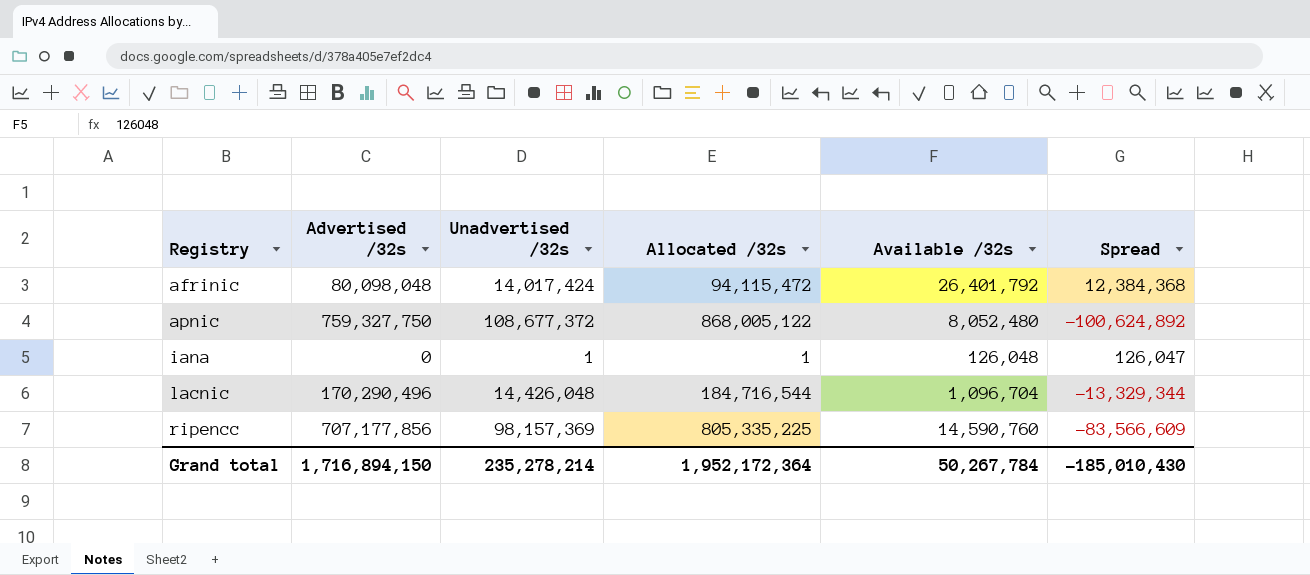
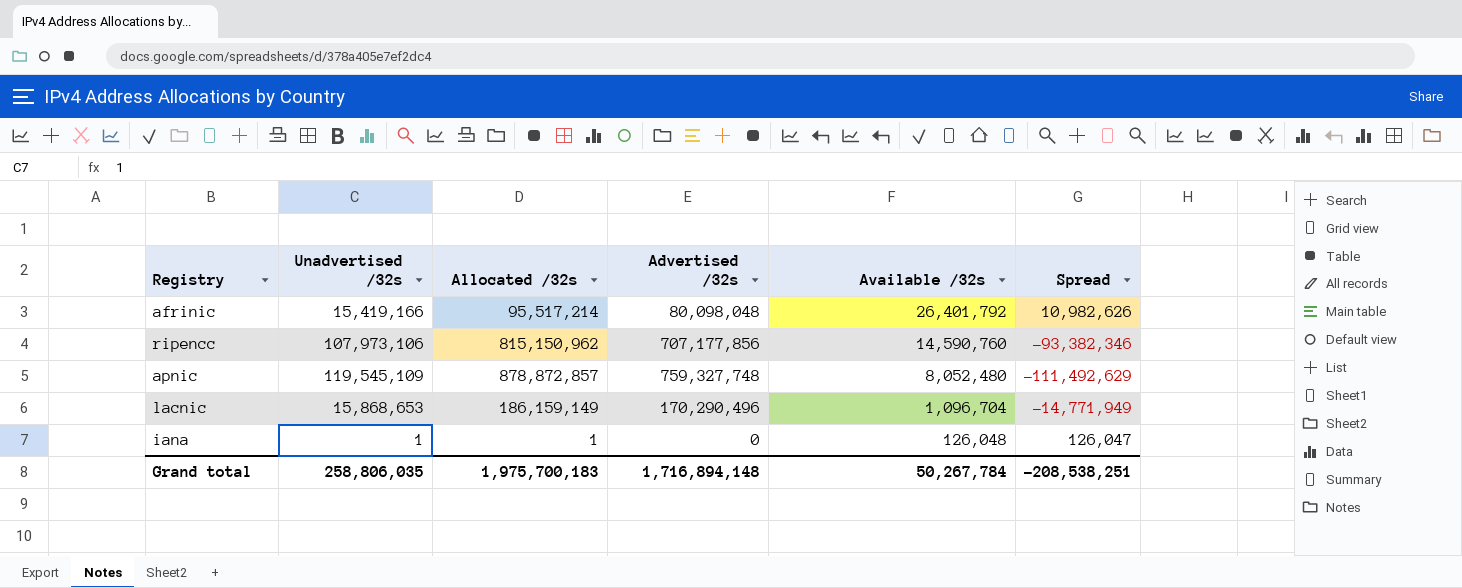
row order: Registry ascending -> Available /32s descending
column Advertised /32s | position: 2 -> 4
afrinic | Unadvertised /32s: 14,017,424 -> 15,419,166
afrinic | Allocated /32s: 94,115,472 -> 95,517,214
afrinic | Spread: 12,384,368 -> 10,982,626
ripencc | Unadvertised /32s: 98,157,369 -> 107,973,106
ripencc | Allocated /32s: 805,335,225 -> 815,150,962
ripencc | Spread: -83,566,609 -> -93,382,346
apnic | Unadvertised /32s: 108,677,372 -> 119,545,109
apnic | Allocated /32s: 868,005,122 -> 878,872,857
apnic | Advertised /32s: 759,327,750 -> 759,327,748
apnic | Spread: -100,624,892 -> -111,492,629
lacnic | Unadvertised /32s: 14,426,048 -> 15,868,653
lacnic | Allocated /32s: 184,716,544 -> 186,159,149
lacnic | Spread: -13,329,344 -> -14,771,949
Grand total | Unadvertised /32s: 235,278,214 -> 258,806,035
Grand total | Allocated /32s: 1,952,172,364 -> 1,975,700,183
Grand total | Advertised /32s: 1,716,894,150 -> 1,716,894,148
Grand total | Spread: -185,010,430 -> -208,538,251

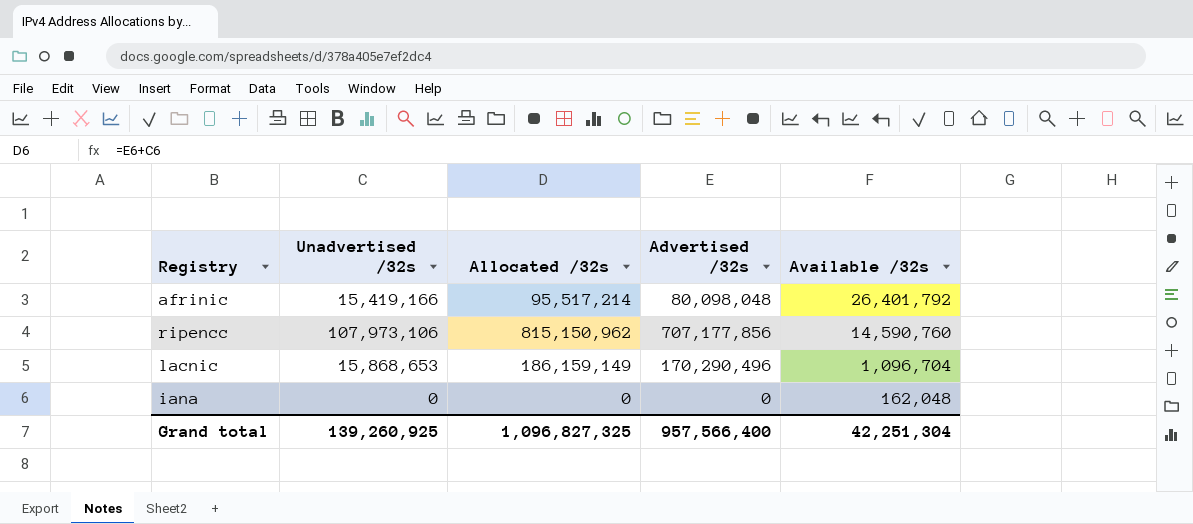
column Spread | formula: [Available /32s] - [Unadvertised /32s] -> none
row apnic: 119,545,109 | 878,872,857 | 759,327,748 | 8,052,480 | -111,492,629 -> none
iana | Unadvertised /32s: 1 -> 0
iana | Allocated /32s: 1 -> 0
iana | Available /32s: 126,048 -> 162,048
Grand total | Unadvertised /32s: 258,806,035 -> 139,260,925
Grand total | Allocated /32s: 1,975,700,183 -> 1,096,827,325
Grand total | Advertised /32s: 1,716,894,148 -> 957,566,400
Grand total | Available /32s: 50,267,784 -> 42,251,304

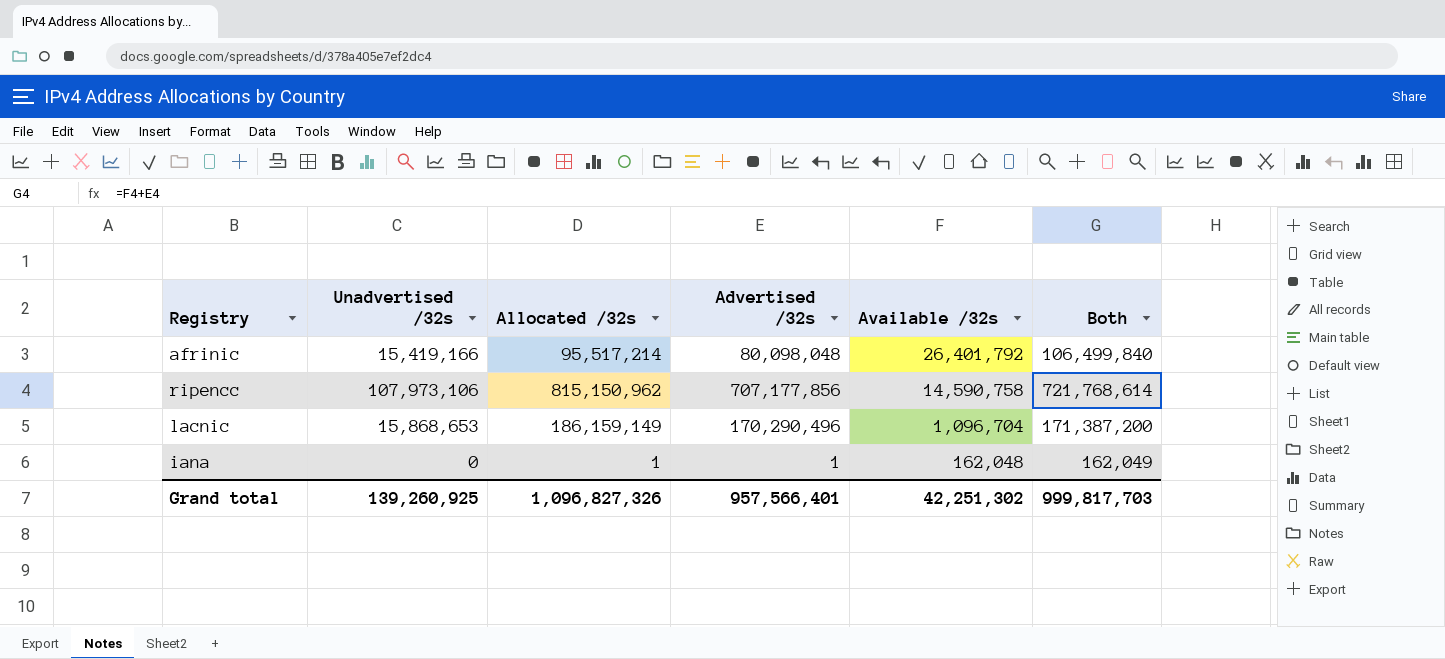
column Both | formula: none -> [Advertised /32s] + [Available /32s]
ripencc | Available /32s: 14,590,760 -> 14,590,758
iana | Allocated /32s: 0 -> 1
iana | Advertised /32s: 0 -> 1
Grand total | Allocated /32s: 1,096,827,325 -> 1,096,827,326
Grand total | Advertised /32s: 957,566,400 -> 957,566,401
Grand total | Available /32s: 42,251,304 -> 42,251,302

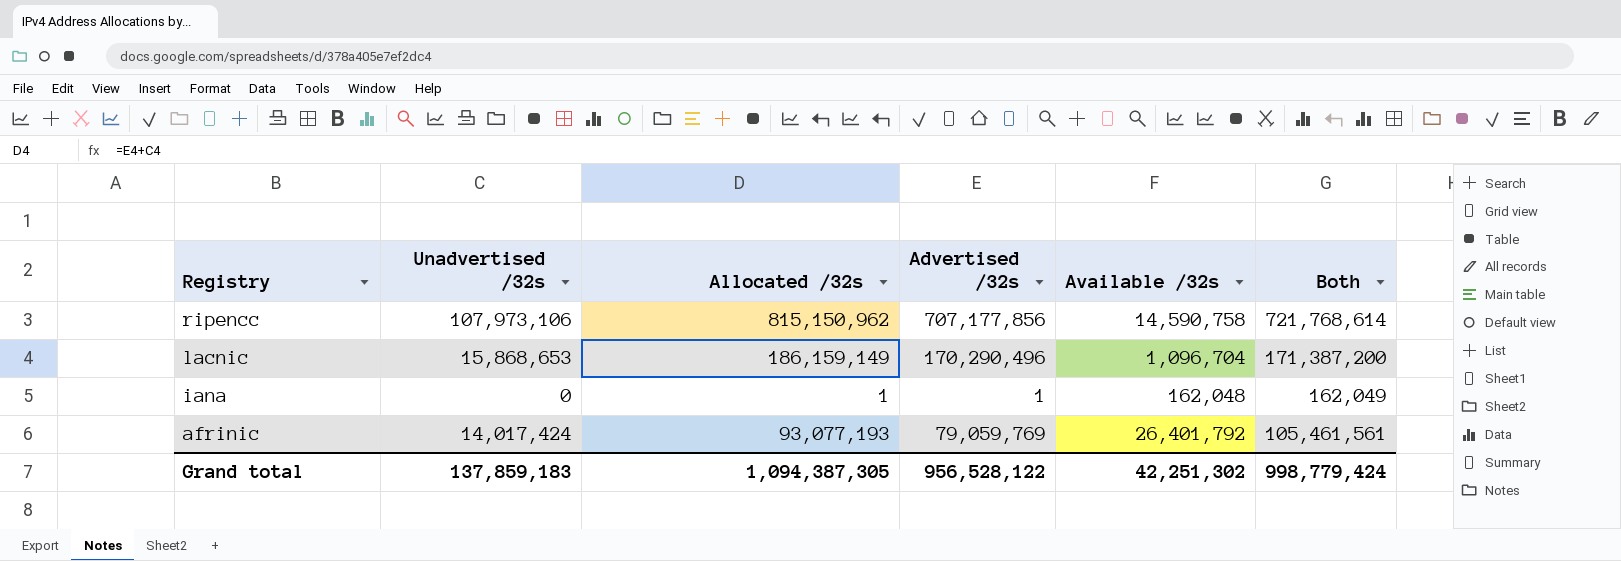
row order: Available /32s descending -> Registry descending
afrinic | Unadvertised /32s: 15,419,166 -> 14,017,424
afrinic | Allocated /32s: 95,517,214 -> 93,077,193
afrinic | Advertised /32s: 80,098,048 -> 79,059,769
afrinic | Both: 106,499,840 -> 105,461,561
Grand total | Unadvertised /32s: 139,260,925 -> 137,859,183
Grand total | Allocated /32s: 1,096,827,326 -> 1,094,387,305
Grand total | Advertised /32s: 957,566,401 -> 956,528,122
Grand total | Both: 999,817,703 -> 998,779,424

